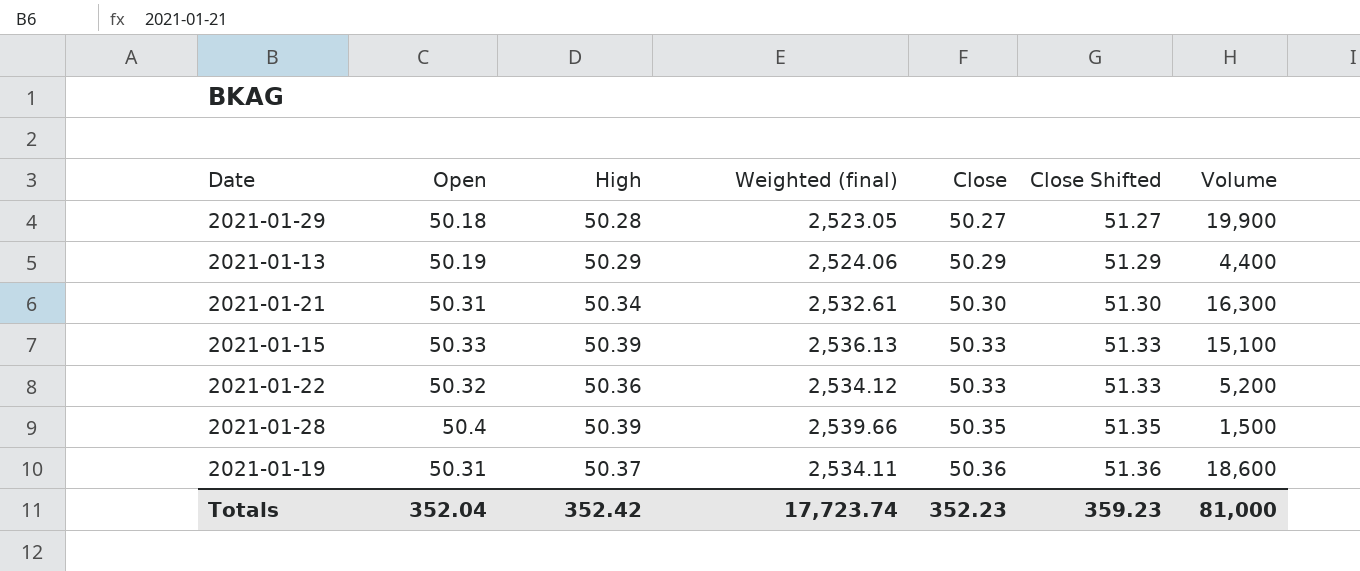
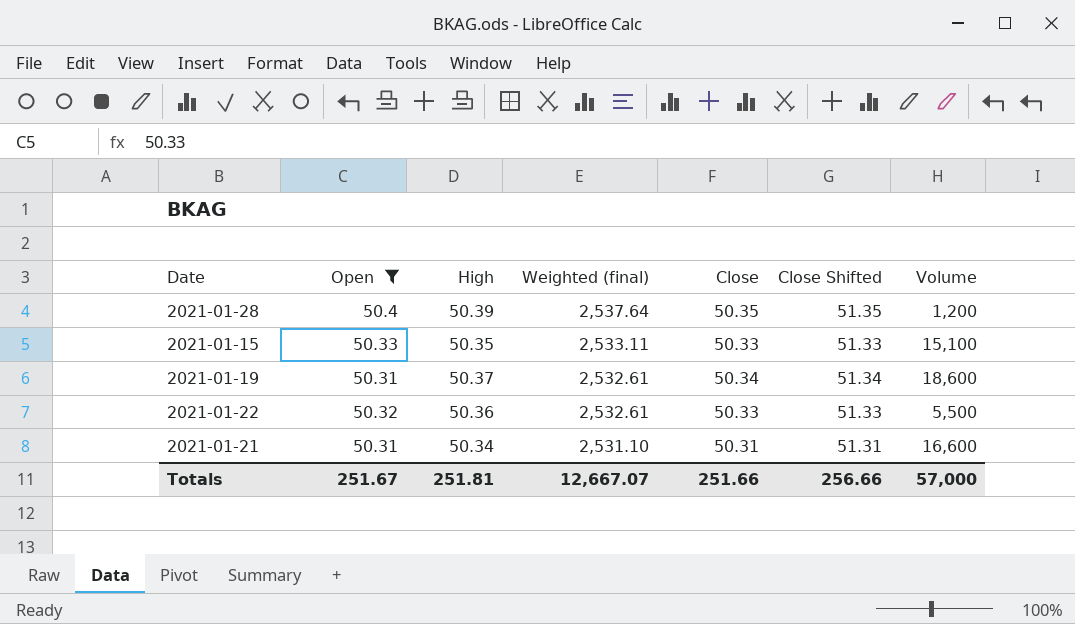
filter: none -> Open >= 50.31
row order: Close ascending -> Weighted (final) descending
column Weighted (final) | formula: [Open] * [High] -> [Open] * [Close]
2021-01-28 | Volume: 1,500 -> 1,200
2021-01-15 | High: 50.39 -> 50.35
2021-01-19 | Close: 50.36 -> 50.34
2021-01-19 | Close Shifted: 51.36 -> 51.34
2021-01-22 | Volume: 5,200 -> 5,500
2021-01-21 | Close: 50.30 -> 50.31
2021-01-21 | Close Shifted: 51.30 -> 51.31
2021-01-21 | Volume: 16,300 -> 16,600
Totals | Open: 352.04 -> 251.67
Totals | High: 352.42 -> 251.81
Totals | Weighted (final): 17,723.74 -> 12,667.07
Totals | Close: 352.23 -> 251.66
Totals | Close Shifted: 359.23 -> 256.66
Totals | Volume: 81,000 -> 57,000

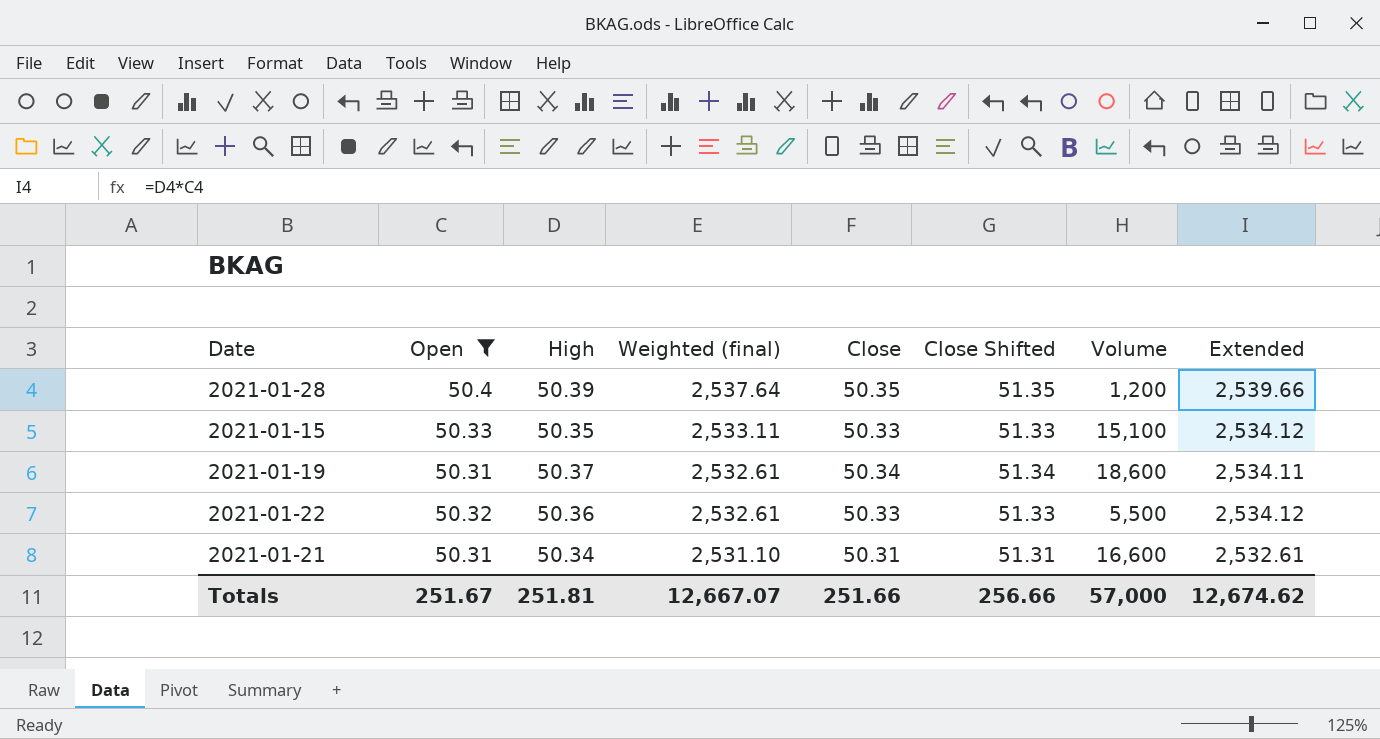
column Extended | formula: none -> [Open] * [High]

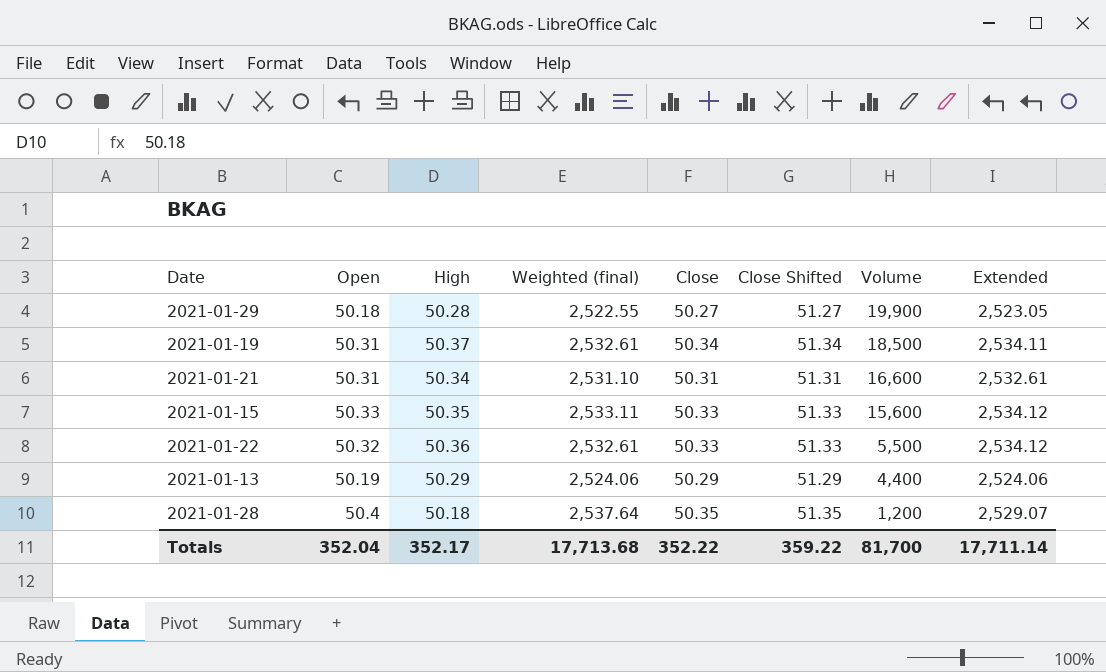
filter: Open >= 50.31 -> none
row order: Weighted (final) descending -> Volume descending
2021-01-19 | Volume: 18,600 -> 18,500
2021-01-15 | Volume: 15,100 -> 15,600
2021-01-28 | High: 50.39 -> 50.18
2021-01-28 | Extended: 2,539.66 -> 2,529.07
Totals | Open: 251.67 -> 352.04
Totals | High: 251.81 -> 352.17
Totals | Weighted (final): 12,667.07 -> 17,713.68
Totals | Close: 251.66 -> 352.22
Totals | Close Shifted: 256.66 -> 359.22
Totals | Volume: 57,000 -> 81,700
Totals | Extended: 12,674.62 -> 17,711.14

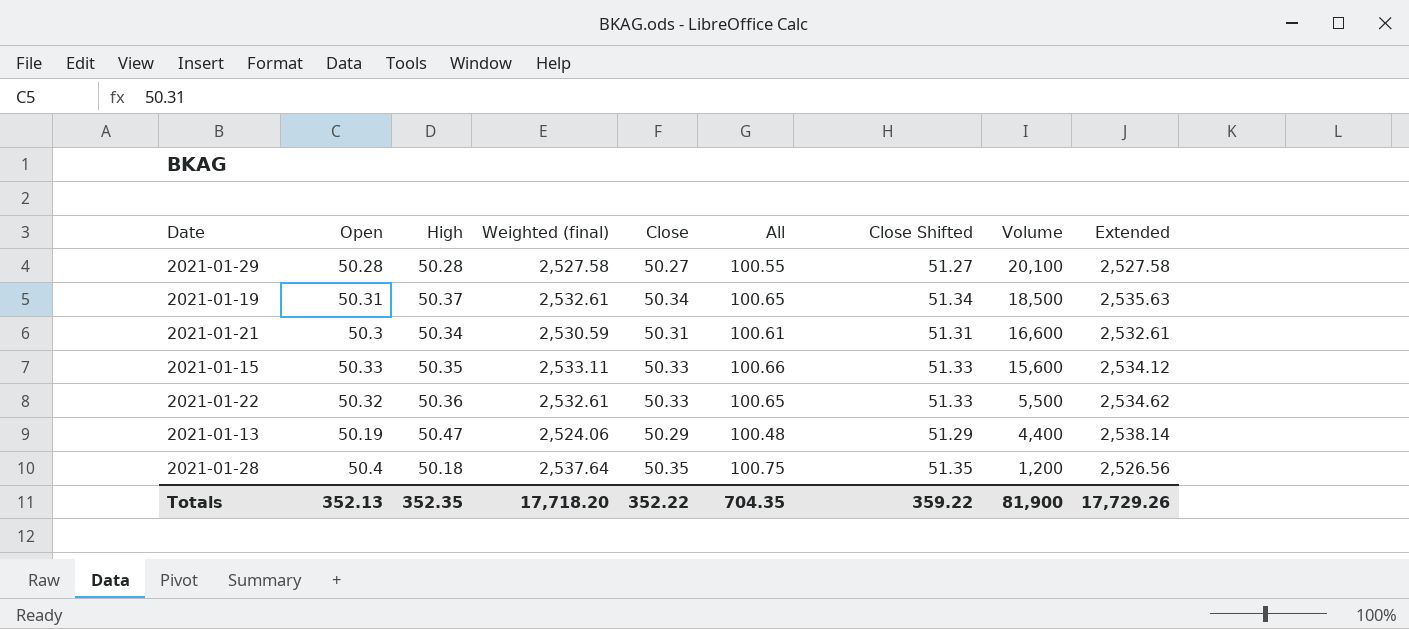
column All | formula: none -> [Open] + [Close]
column Extended | formula: [Open] * [High] -> [High] * [Close]
2021-01-29 | Open: 50.18 -> 50.28
2021-01-29 | Weighted (final): 2,522.55 -> 2,527.58
2021-01-29 | Volume: 19,900 -> 20,100
2021-01-21 | Open: 50.31 -> 50.3
2021-01-21 | Weighted (final): 2,531.10 -> 2,530.59
2021-01-13 | High: 50.29 -> 50.47
Totals | Open: 352.04 -> 352.13
Totals | High: 352.17 -> 352.35
Totals | Weighted (final): 17,713.68 -> 17,718.20
Totals | Volume: 81,700 -> 81,900
Totals | Extended: 17,711.14 -> 17,729.26

